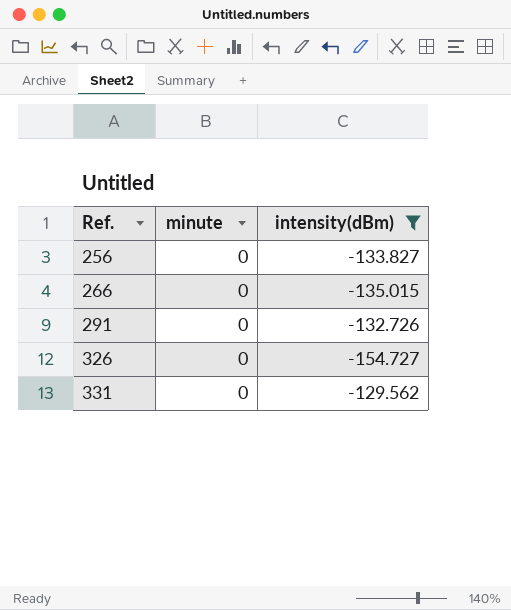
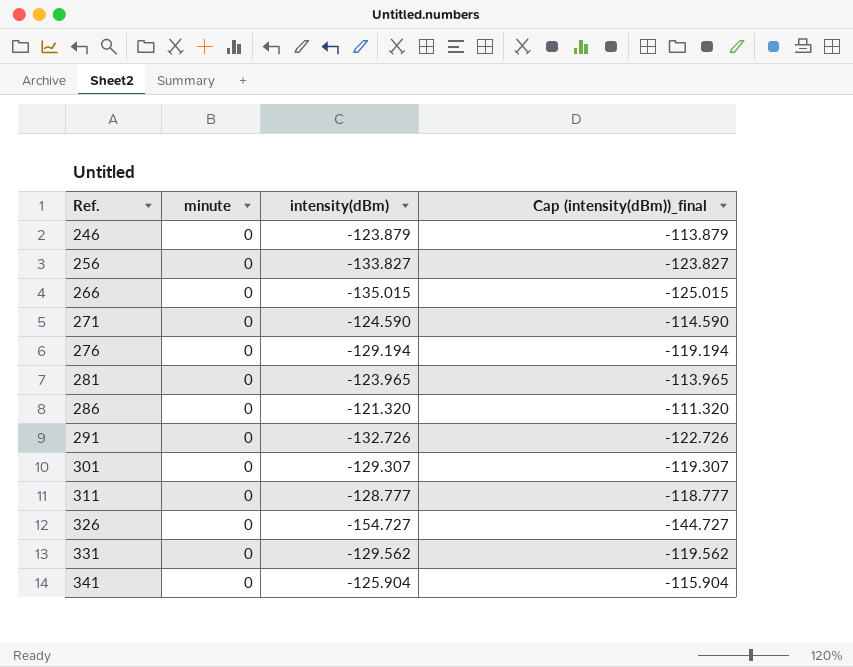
filter: intensity(dBm) <= -129.562 -> none
column Cap (intensity(dBm))_final | formula: none -> [intensity(dBm)] + 10

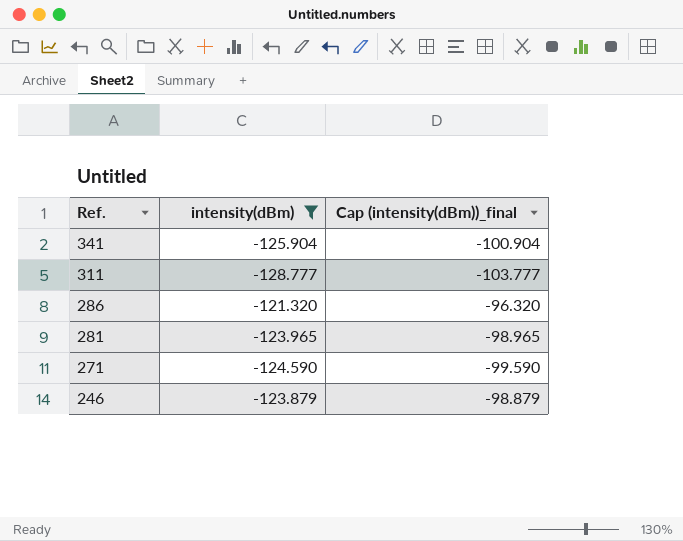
filter: none -> intensity(dBm) >= -128.777
row order: Ref. ascending -> Ref. descending
column minute | position: 2 -> none
column Cap (intensity(dBm))_final | formula: [intensity(dBm)] + 10 -> [intensity(dBm)] + 25

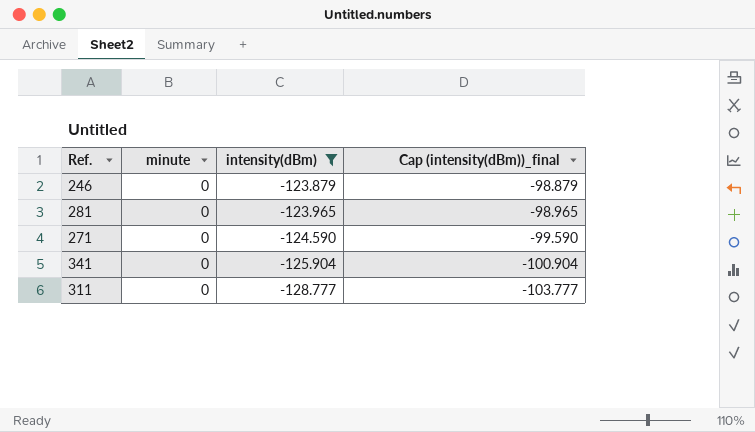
row order: Ref. descending -> intensity(dBm) descending
column minute | position: none -> 2
row 286: -121.320 | -96.320 -> none

